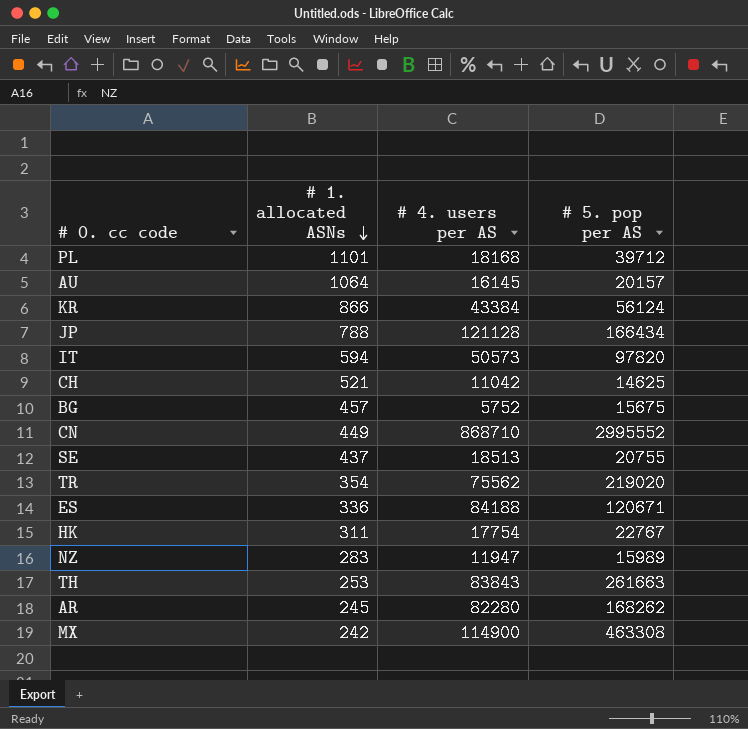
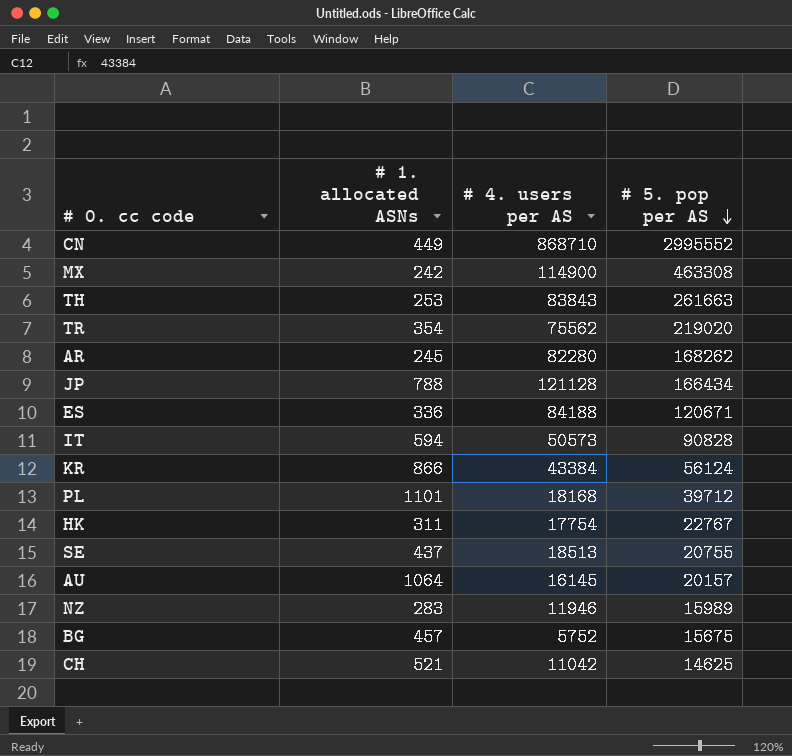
row order: # 1. allocated ASNs descending -> # 5. pop per AS descending
IT | # 5. pop per AS: 97820 -> 90828
NZ | # 4. users per AS: 11947 -> 11946

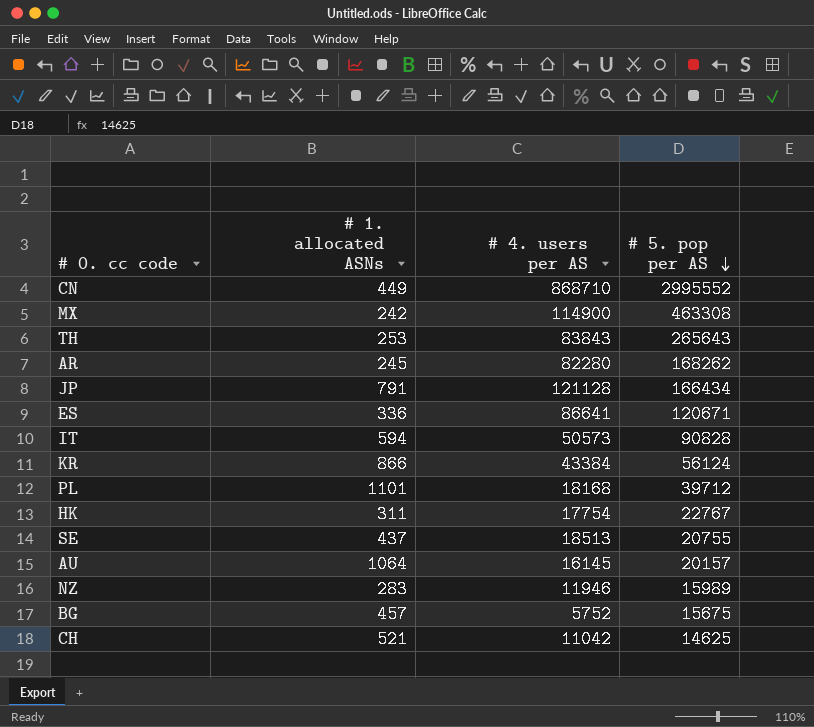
row TR: 354 | 75562 | 219020 -> none
TH | # 5. pop per AS: 261663 -> 265643
JP | # 1. allocated ASNs: 788 -> 791
ES | # 4. users per AS: 84188 -> 86641

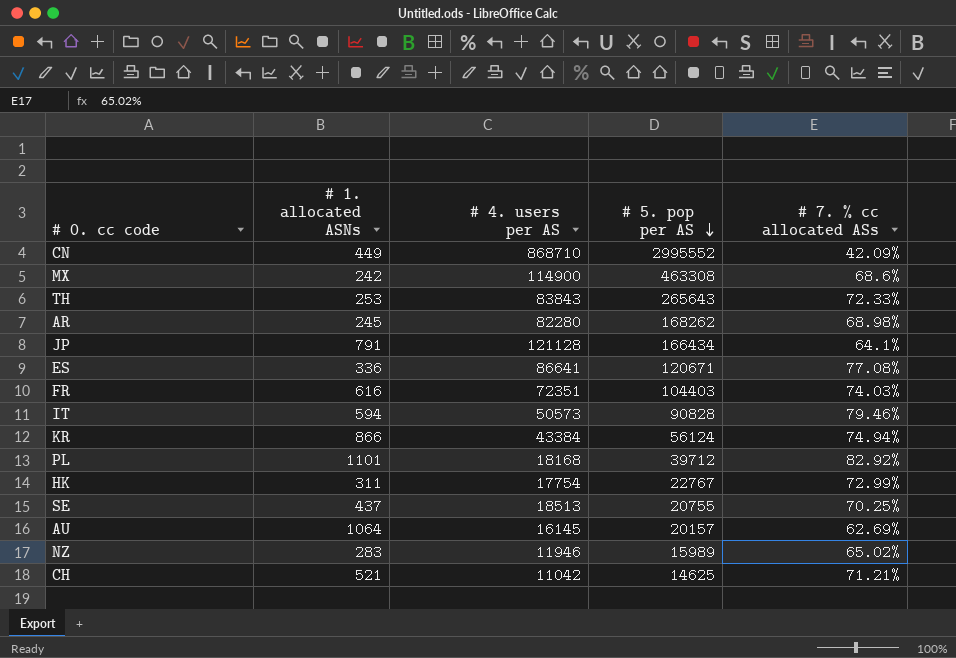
column # 7. % cc allocated ASs | position: none -> 5
row BG: 457 | 5752 | 15675 -> none
row FR: none -> 616 | 72351 | 104403 | 74.03%

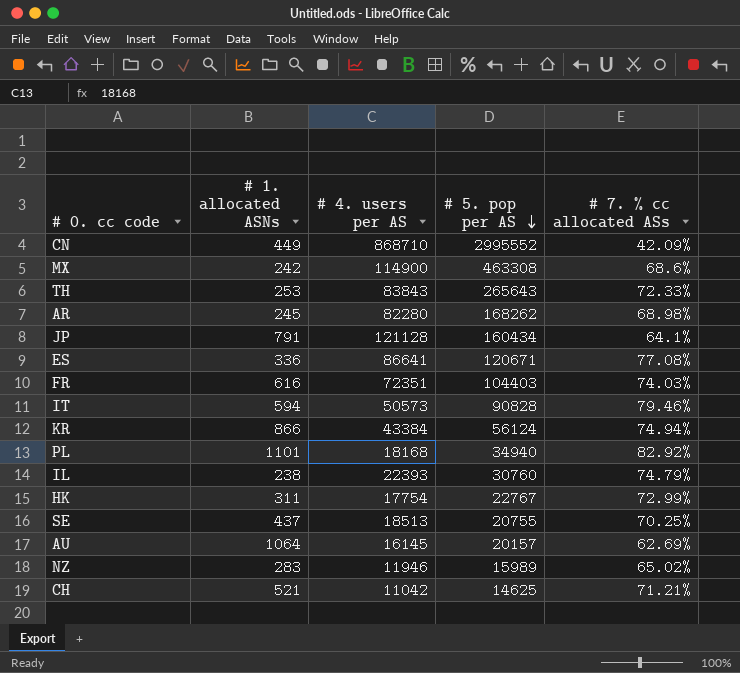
JP | # 5. pop per AS: 166434 -> 160434
PL | # 5. pop per AS: 39712 -> 34940
row IL: none -> 238 | 22393 | 30760 | 74.79%

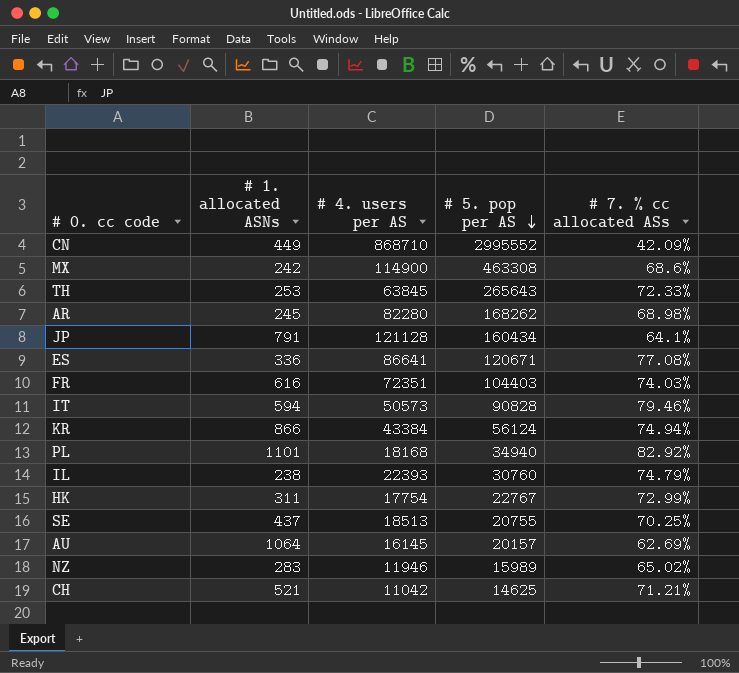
TH | # 4. users per AS: 83843 -> 63845

